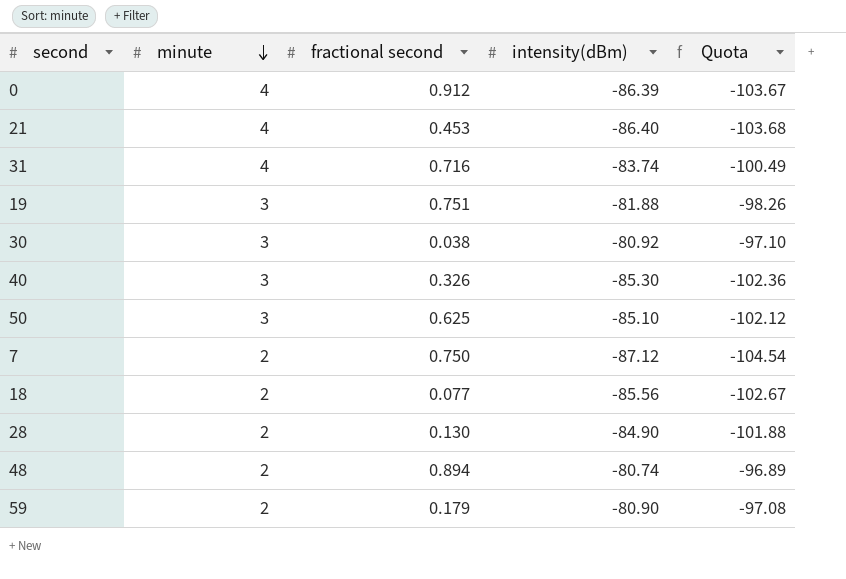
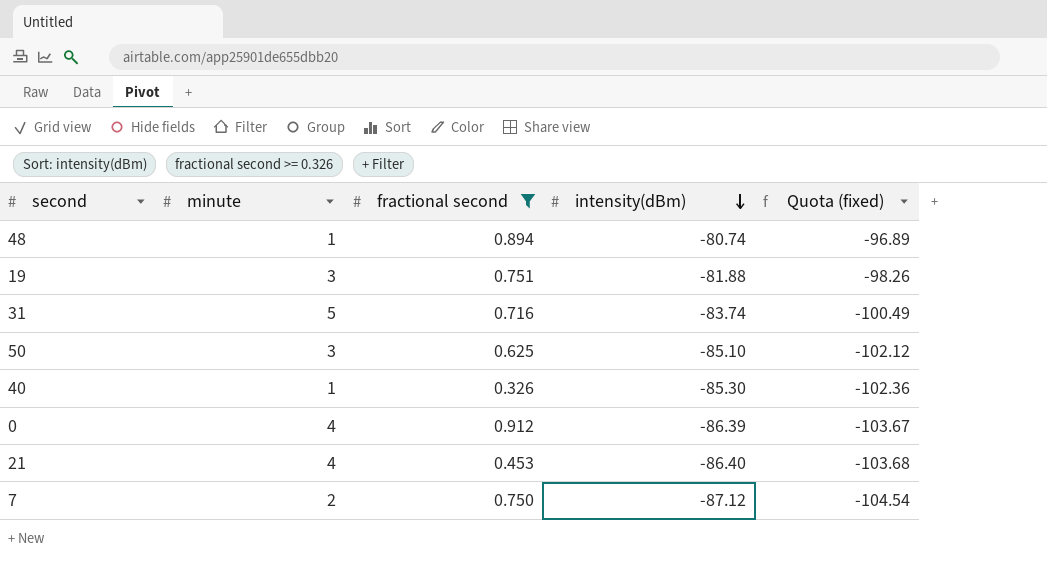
filter: none -> fractional second >= 0.326
row order: minute descending -> intensity(dBm) descending
column name: Quota -> Quota (fixed)
48 | minute: 2 -> 1
31 | minute: 4 -> 5
40 | minute: 3 -> 1

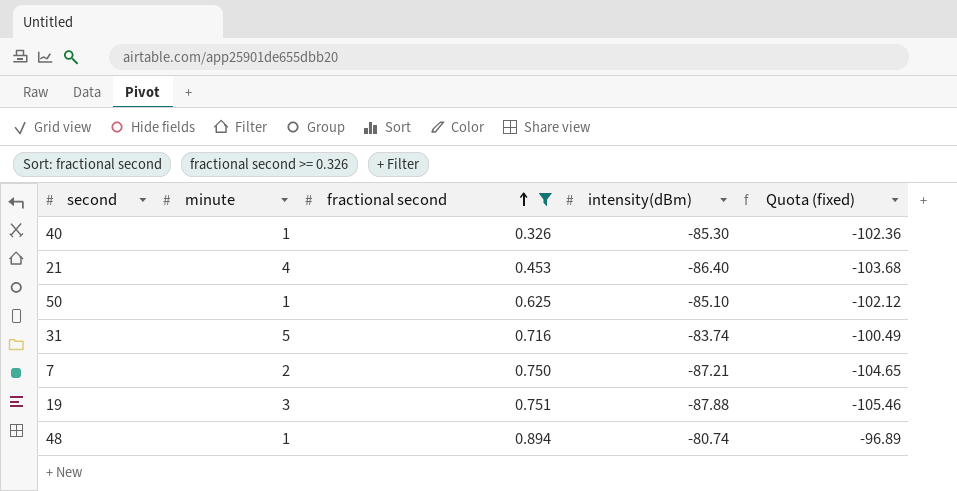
row order: intensity(dBm) descending -> fractional second ascending
row 0: 4 | 0.912 | -86.39 | -103.67 -> none
50 | minute: 3 -> 1
7 | intensity(dBm): -87.12 -> -87.21
7 | Quota (fixed): -104.54 -> -104.65
19 | intensity(dBm): -81.88 -> -87.88
19 | Quota (fixed): -98.26 -> -105.46

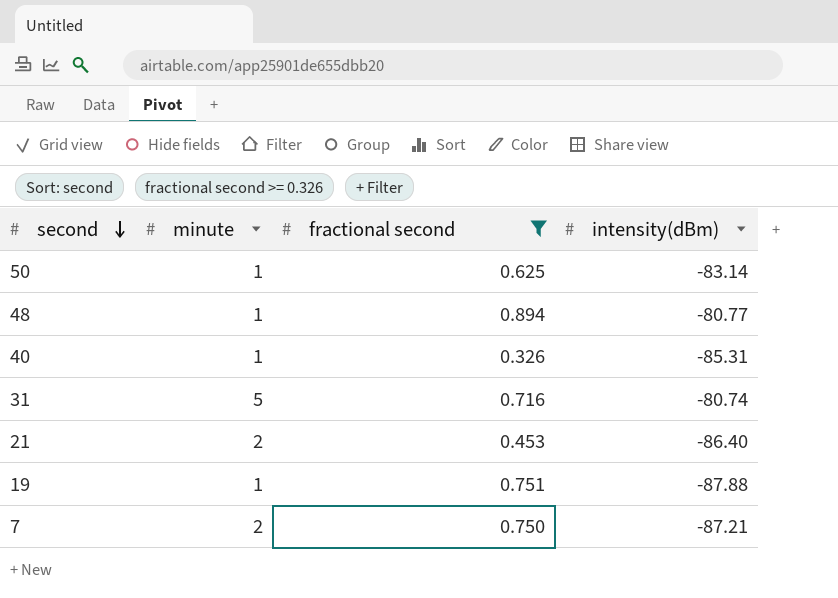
row order: fractional second ascending -> second descending
column Quota (fixed) | formula: [intensity(dBm)] * 1.2 -> none
50 | intensity(dBm): -85.10 -> -83.14
48 | intensity(dBm): -80.74 -> -80.77
40 | intensity(dBm): -85.30 -> -85.31
31 | intensity(dBm): -83.74 -> -80.74
21 | minute: 4 -> 2
19 | minute: 3 -> 1

